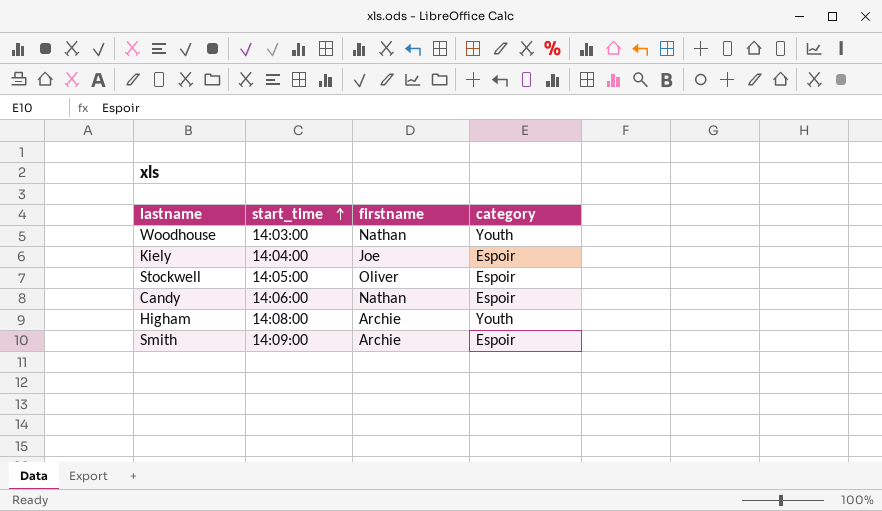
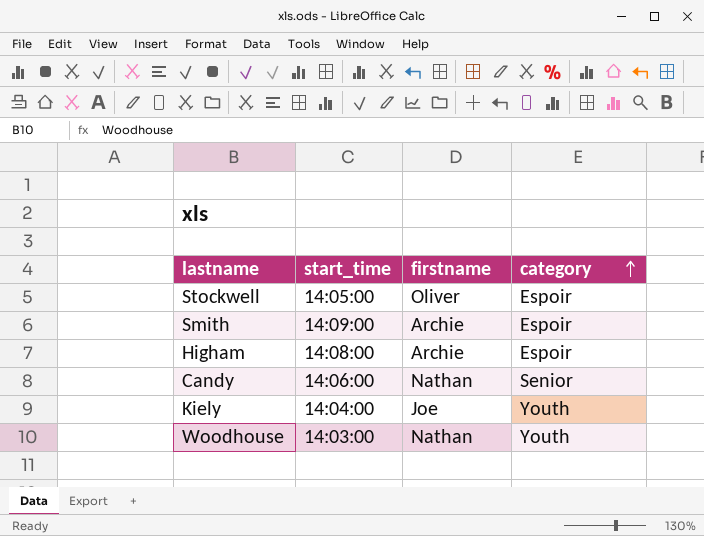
row order: start_time ascending -> category ascending
Higham | category: Youth -> Espoir
Candy | category: Espoir -> Senior
Kiely | category: Espoir -> Youth

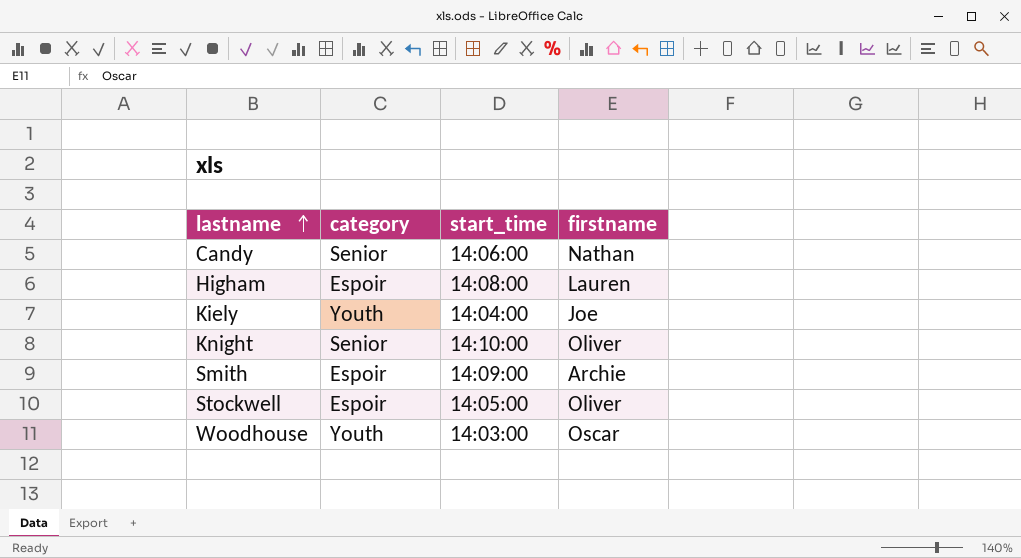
row order: category ascending -> lastname ascending
column category | position: 4 -> 2
Higham | firstname: Archie -> Lauren
row Knight: none -> Senior | 14:10:00 | Oliver
Woodhouse | firstname: Nathan -> Oscar

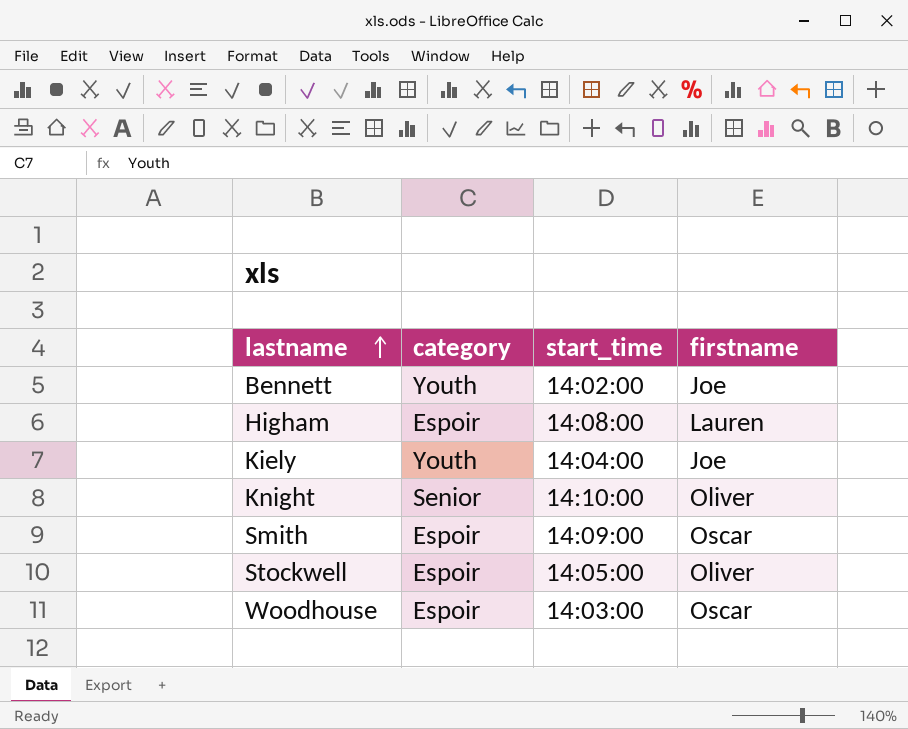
row Candy: Senior | 14:06:00 | Nathan -> none
row Bennett: none -> Youth | 14:02:00 | Joe
Smith | firstname: Archie -> Oscar
Woodhouse | category: Youth -> Espoir

